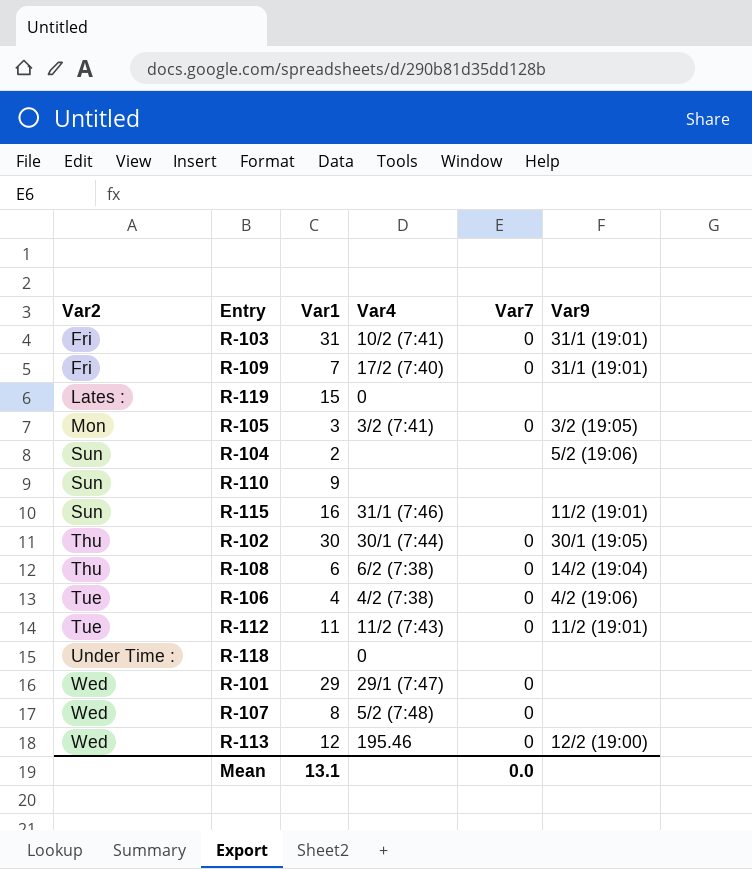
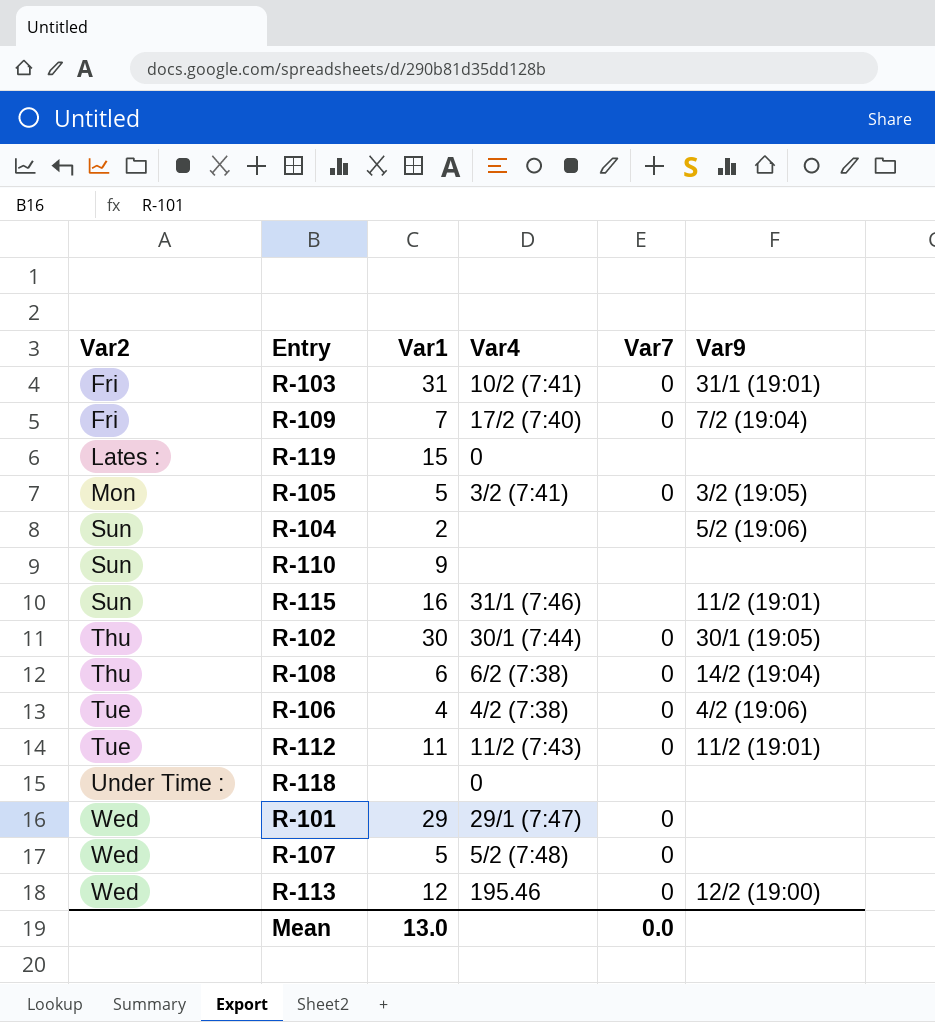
R-109 | Var9: 31/1 (19:01) -> 7/2 (19:04)
R-105 | Var1: 3 -> 5
R-107 | Var1: 8 -> 5
Mean | Var1: 13.1 -> 13.0

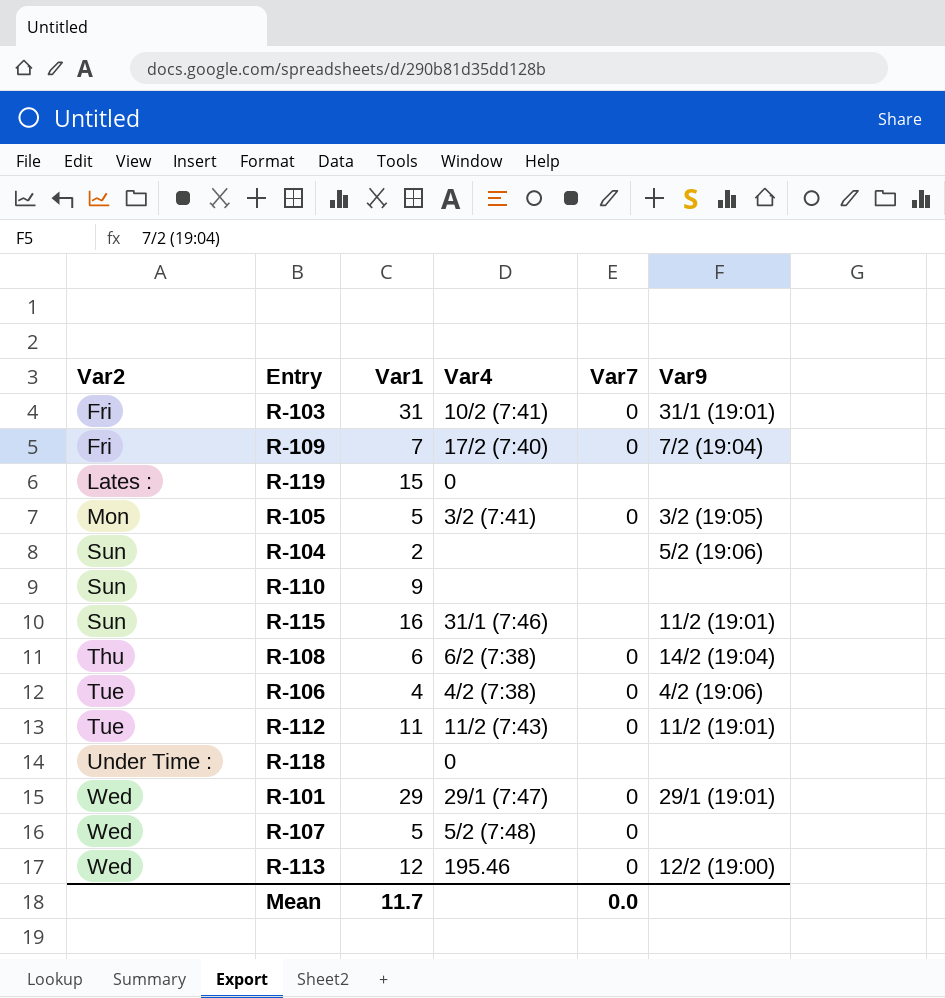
row R-102: Thu | 30 | 30/1 (7:44) | 0 | 30/1 (19:05) -> none
R-101 | Var9: none -> 29/1 (19:01)
Mean | Var1: 13.0 -> 11.7

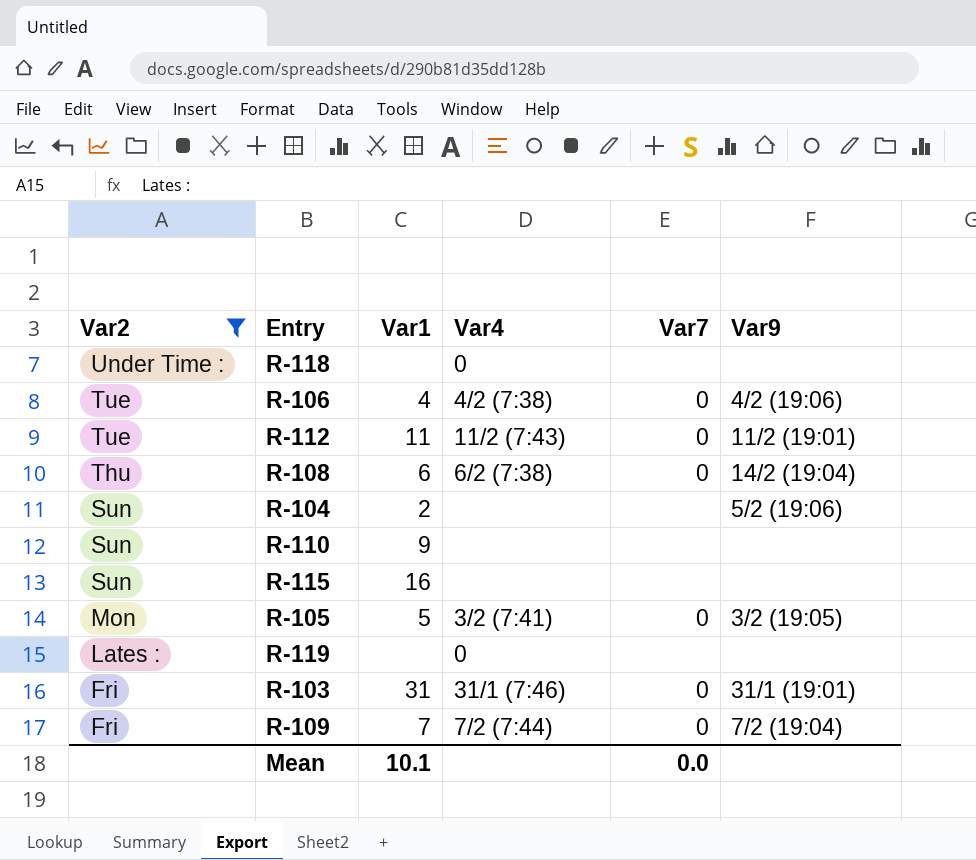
filter: none -> Var2 != Wed
row order: Var2 ascending -> Var2 descending
R-115 | Var4: 31/1 (7:46) -> none
R-115 | Var9: 11/2 (19:01) -> none
R-119 | Var1: 15 -> none
R-103 | Var4: 10/2 (7:41) -> 31/1 (7:46)
R-109 | Var4: 17/2 (7:40) -> 7/2 (7:44)
Mean | Var1: 11.7 -> 10.1

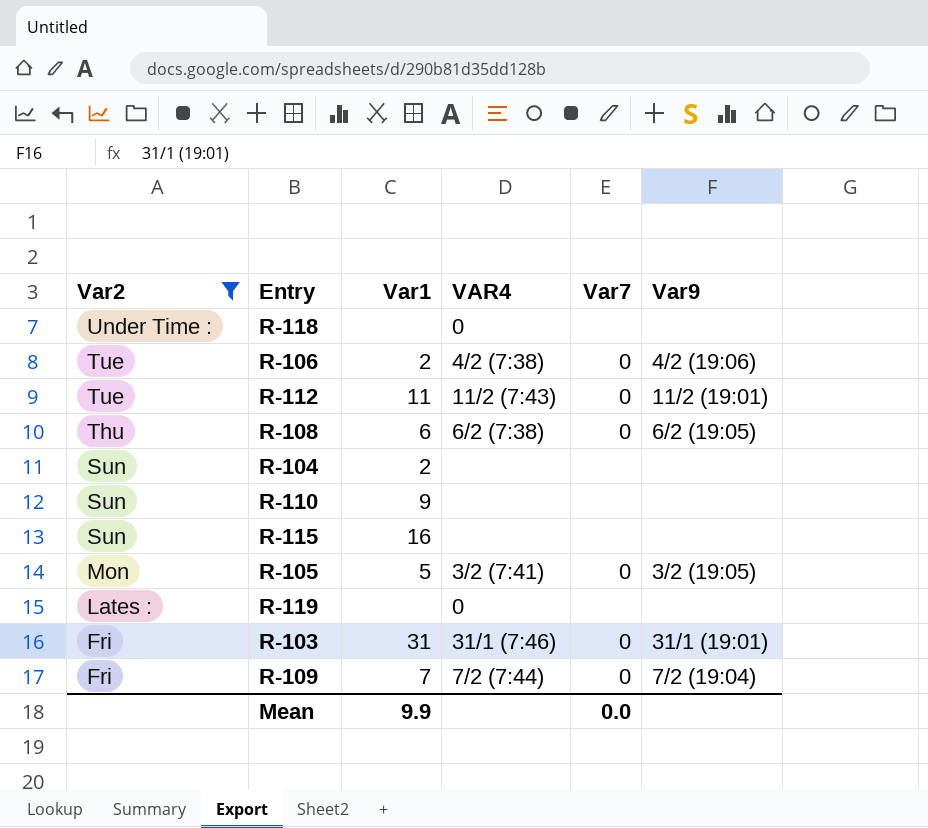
column name: Var4 -> VAR4
R-106 | Var1: 4 -> 2
R-108 | Var9: 14/2 (19:04) -> 6/2 (19:05)
R-104 | Var9: 5/2 (19:06) -> none
Mean | Var1: 10.1 -> 9.9

